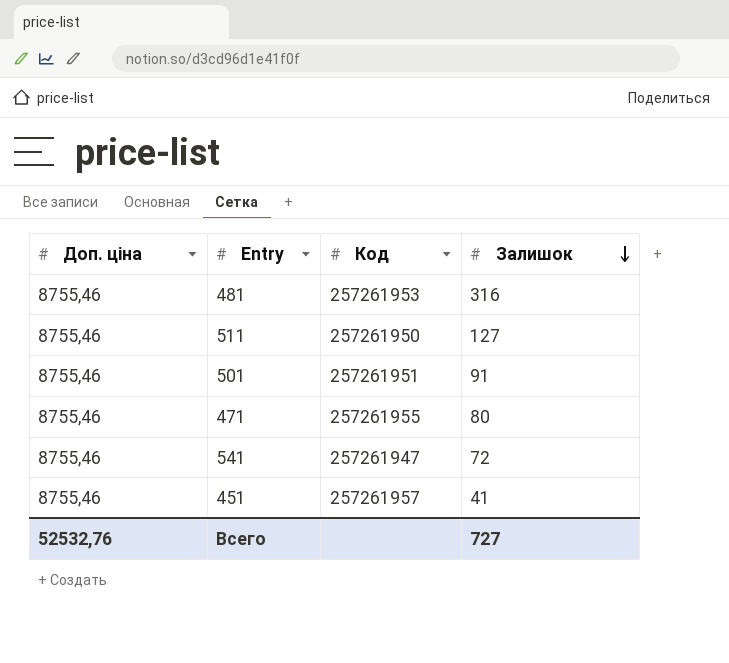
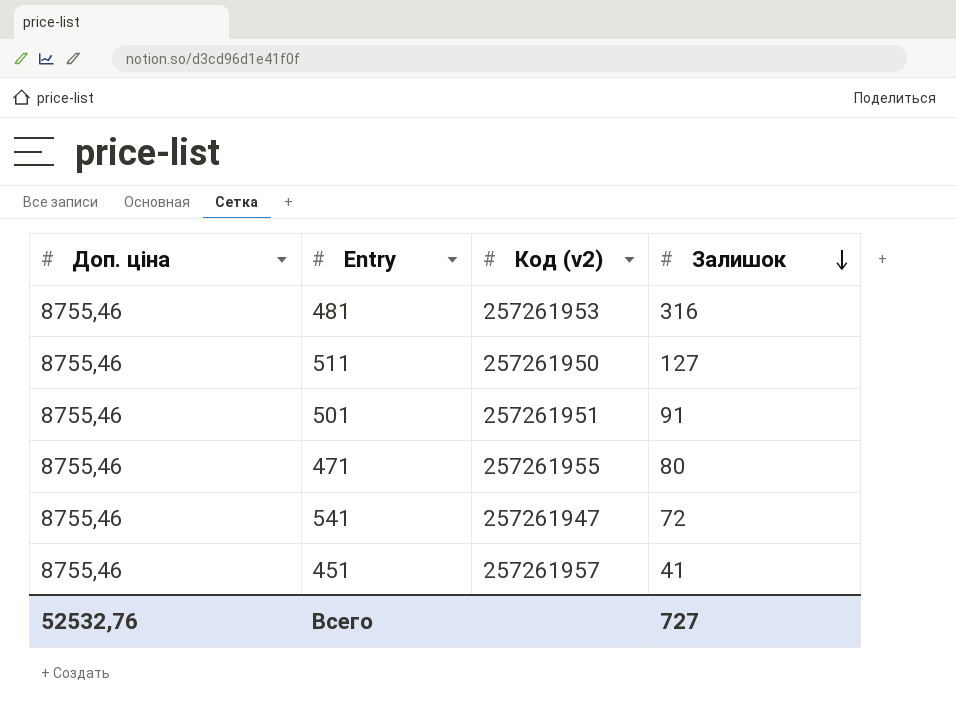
column name: Код -> Код (v2)

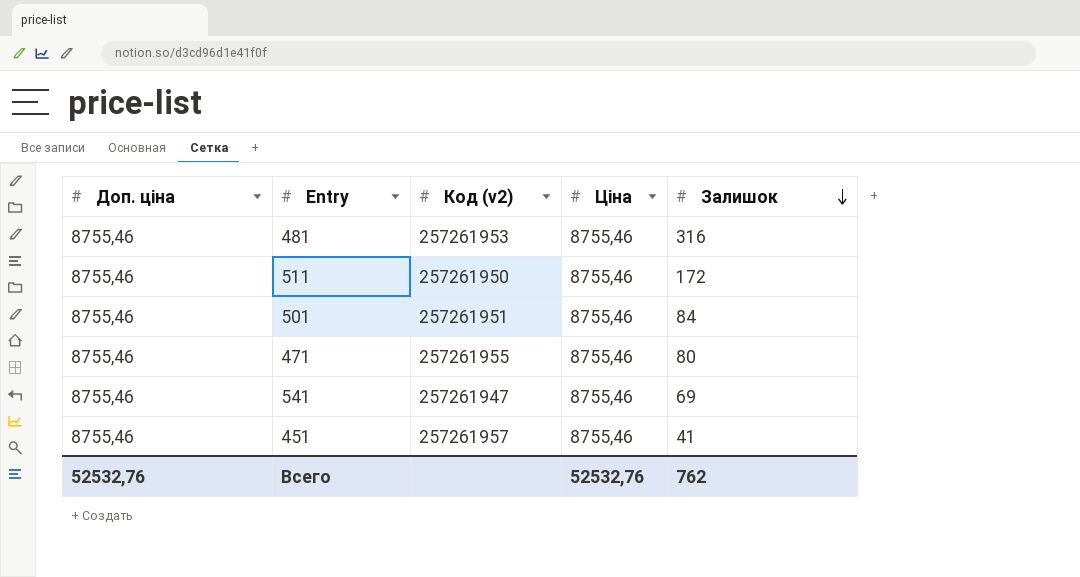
column Ціна | position: none -> 4
511 | Залишок: 127 -> 172
501 | Залишок: 91 -> 84
541 | Залишок: 72 -> 69
Всего | Залишок: 727 -> 762

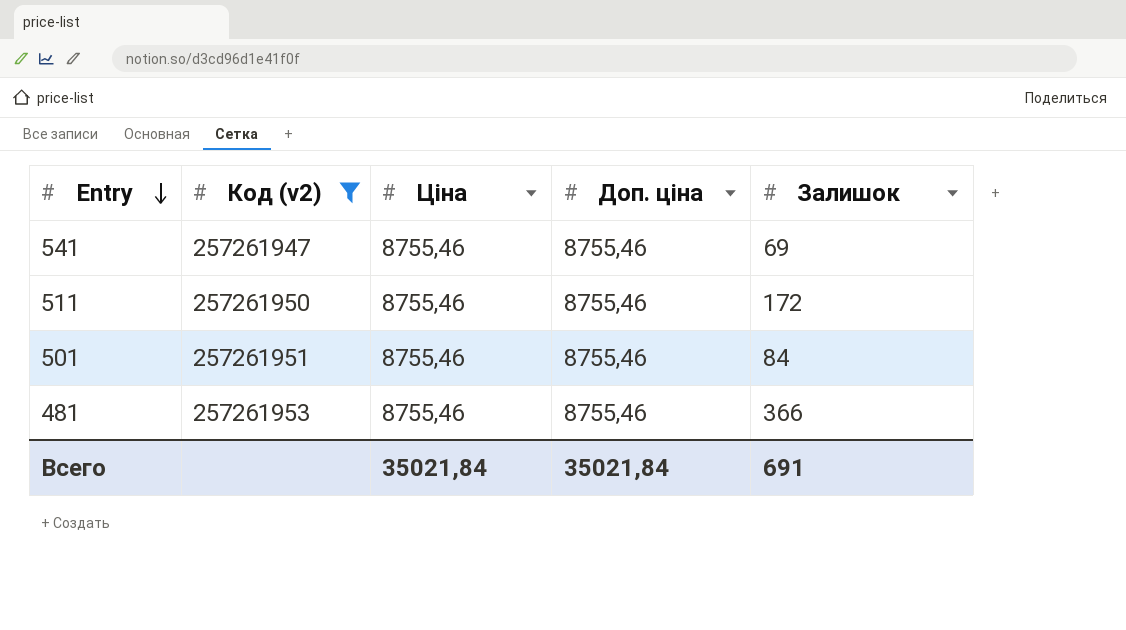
filter: none -> Код (v2) <= 257261953
row order: Залишок descending -> Entry descending
column Доп. ціна | position: 1 -> 4
481 | Залишок: 316 -> 366
Всего | Ціна: 52532,76 -> 35021,84
Всего | Доп. ціна: 52532,76 -> 35021,84
Всего | Залишок: 762 -> 691

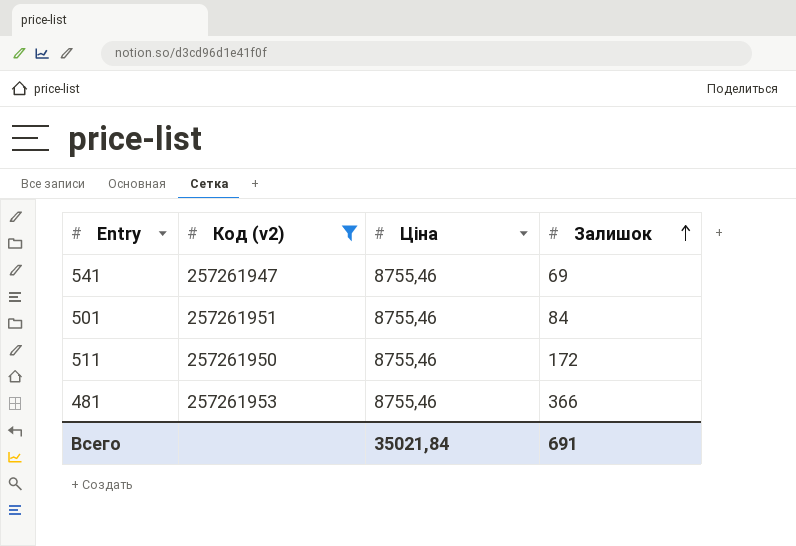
row order: Entry descending -> Залишок ascending
column Доп. ціна | position: 4 -> none

